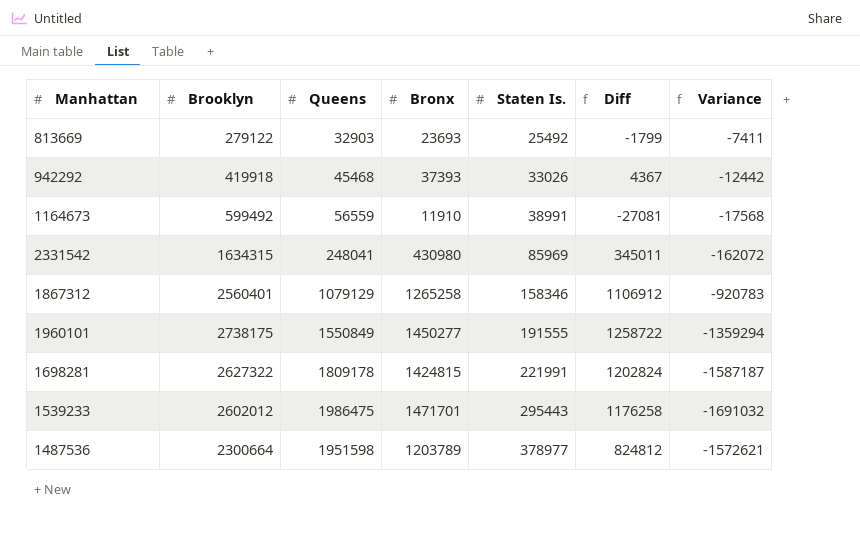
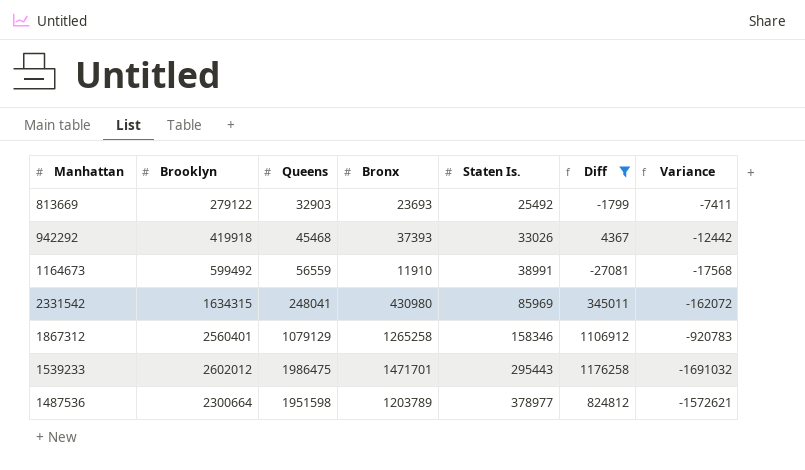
filter: none -> Diff <= 1176258

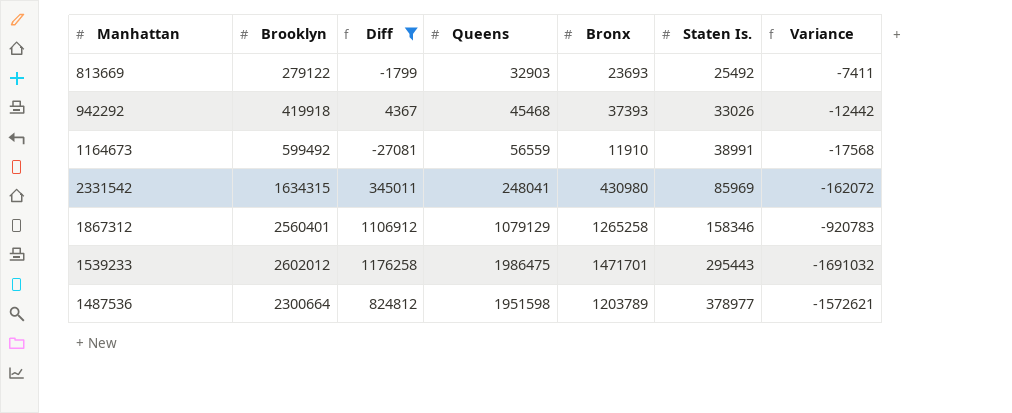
column Diff | position: 6 -> 3

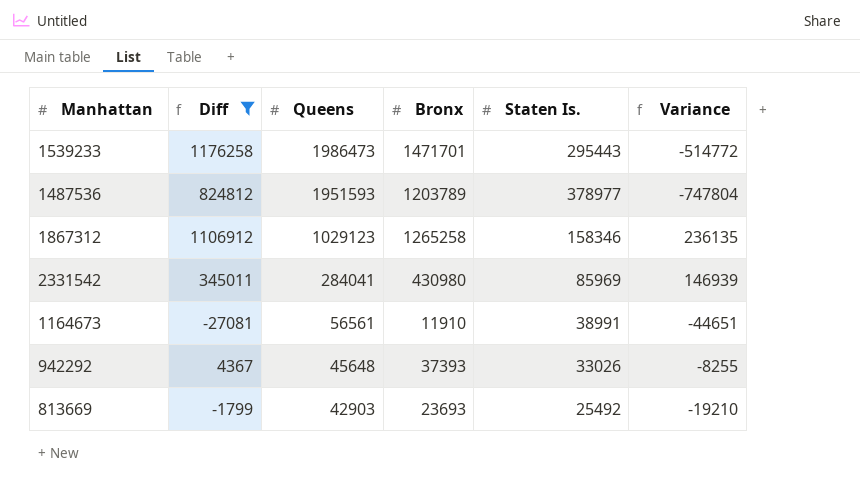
row order: Staten Is. ascending -> Queens descending
column Brooklyn | position: 2 -> none
column Variance | formula: [Staten Is.] - [Queens] -> [Bronx] - [Queens]
1539233 | Queens: 1986475 -> 1986473
1487536 | Queens: 1951598 -> 1951593
1867312 | Queens: 1079129 -> 1029123
2331542 | Queens: 248041 -> 284041
1164673 | Queens: 56559 -> 56561
942292 | Queens: 45468 -> 45648
813669 | Queens: 32903 -> 42903

